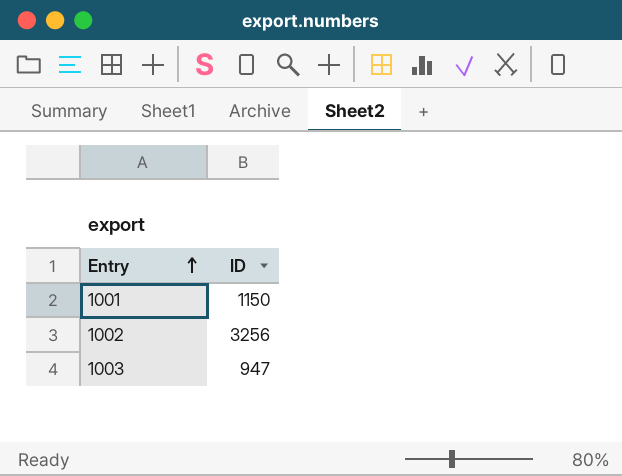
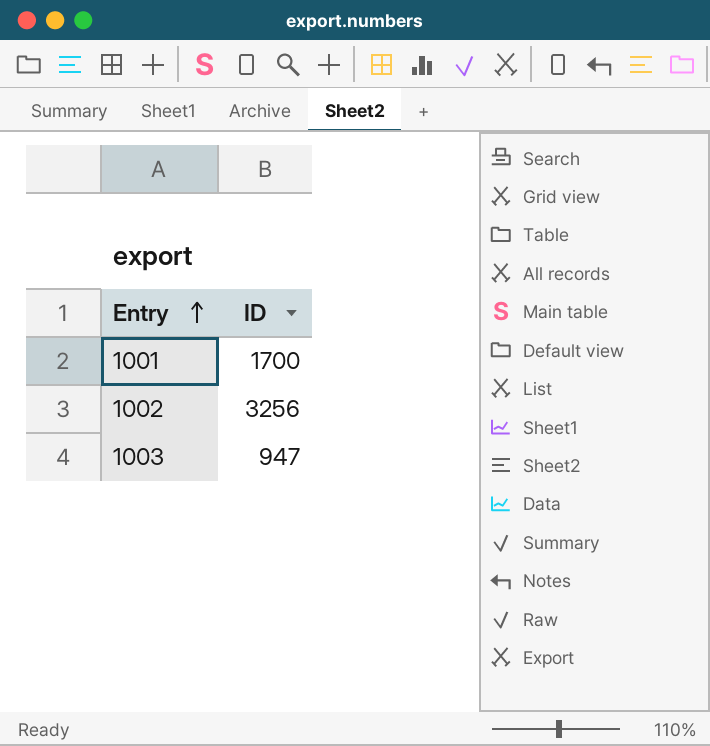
1001 | ID: 1150 -> 1700

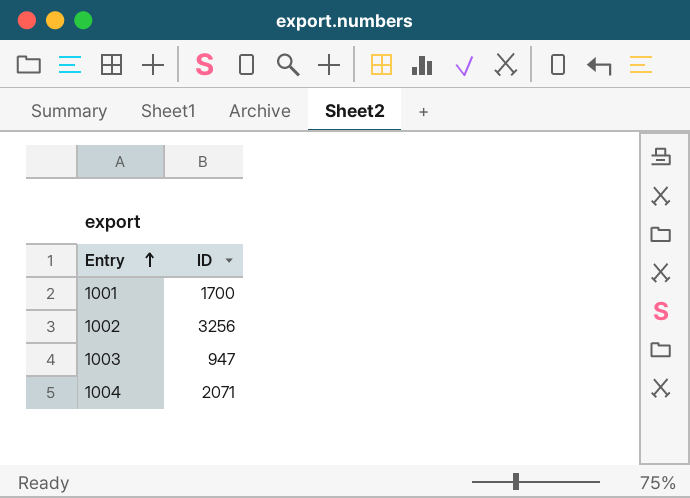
row 1004: none -> 2071

